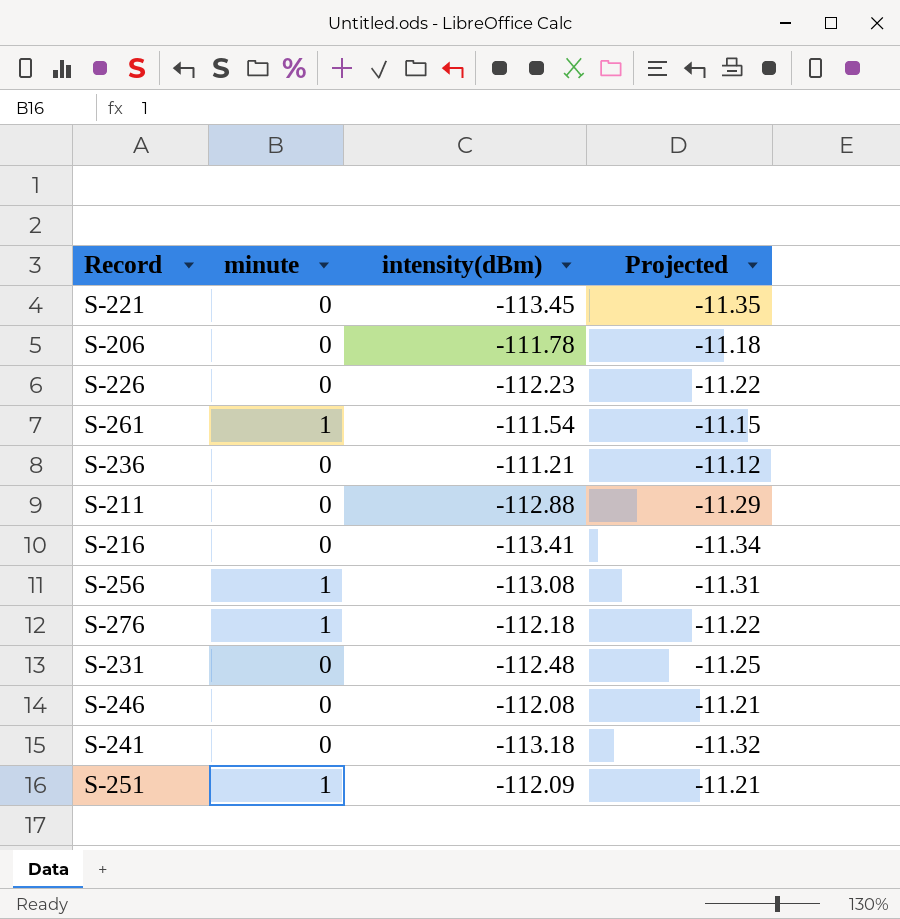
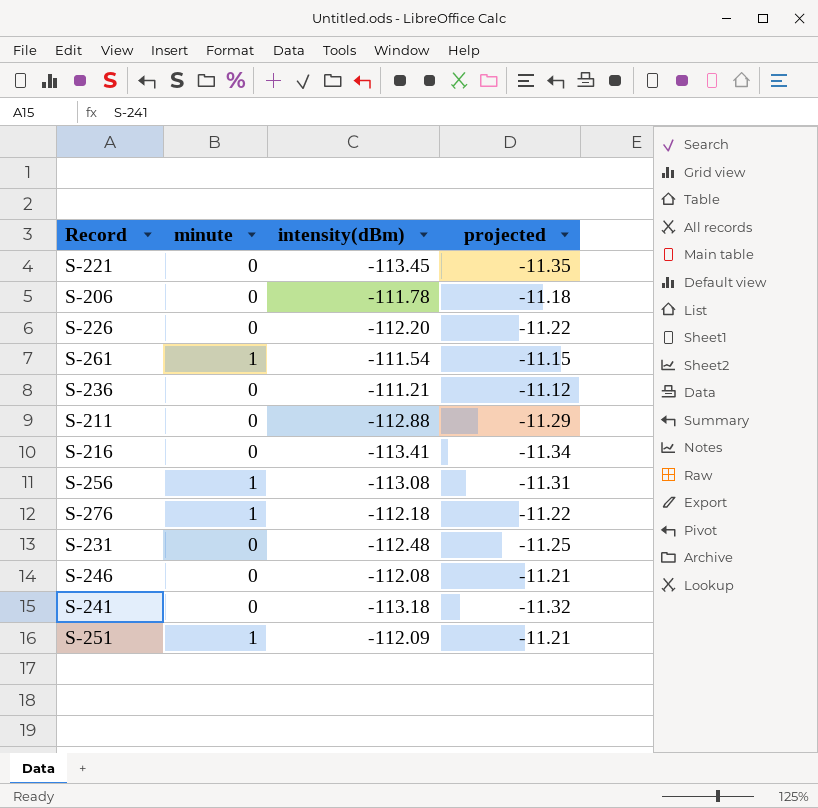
column name: Projected -> projected
S-226 | intensity(dBm): -112.23 -> -112.20

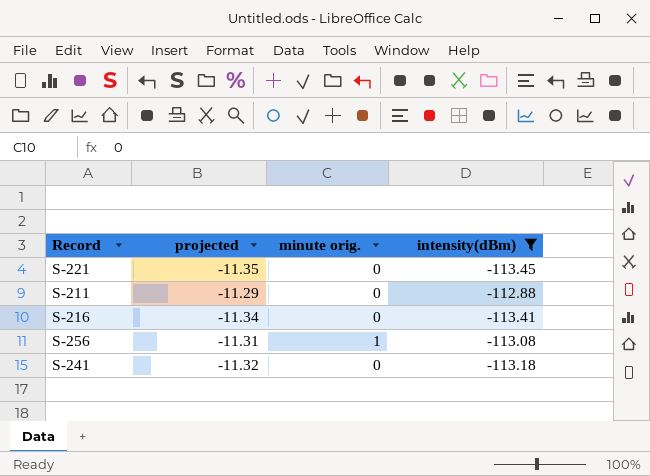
filter: none -> intensity(dBm) <= -112.88
column projected | position: 4 -> 2
column name: minute -> minute orig.

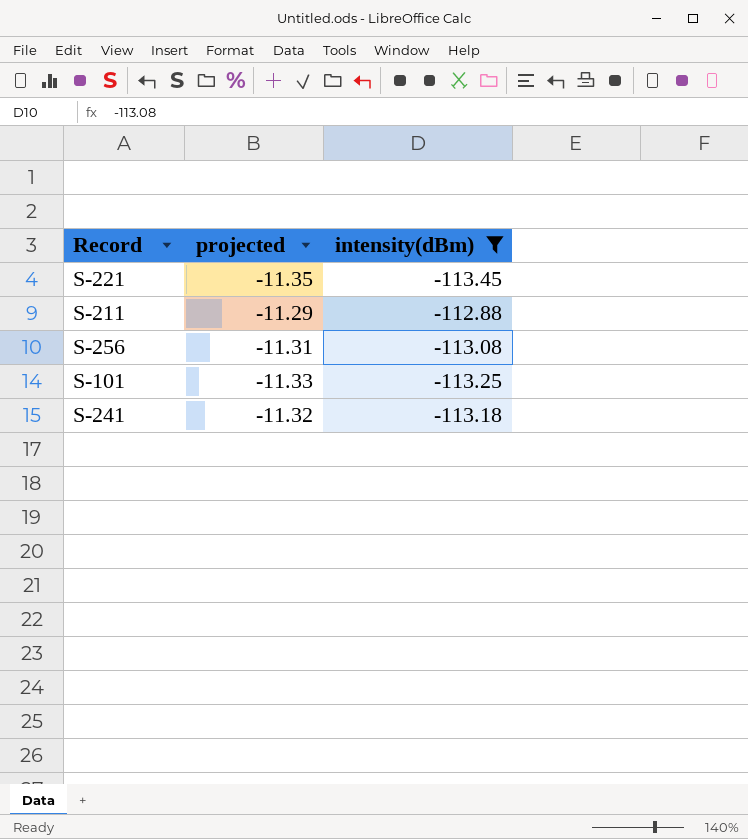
column minute orig. | position: 3 -> none
row S-216: -11.34 | 0 | -113.41 -> none
row S-101: none -> -11.33 | -113.25

